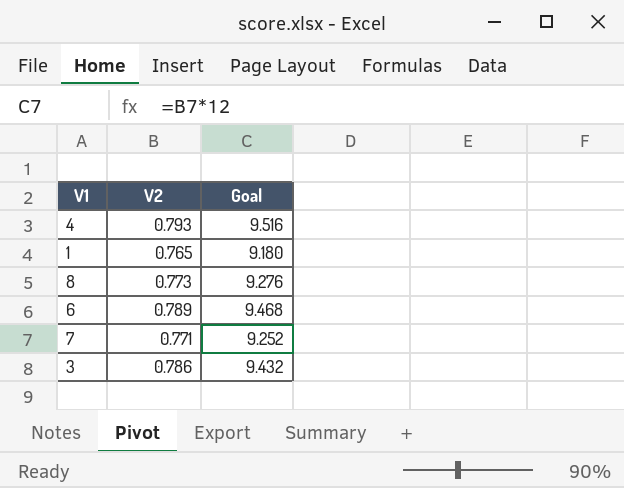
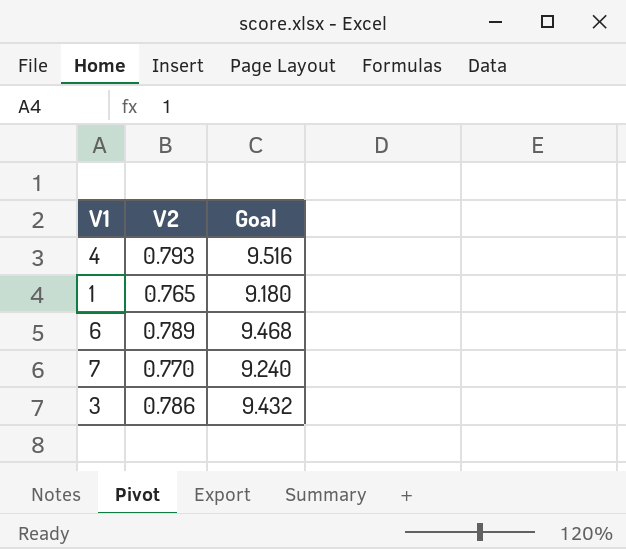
row 8: 0.773 | 9.276 -> none
7 | V2: 0.771 -> 0.770
7 | Goal: 9.252 -> 9.240

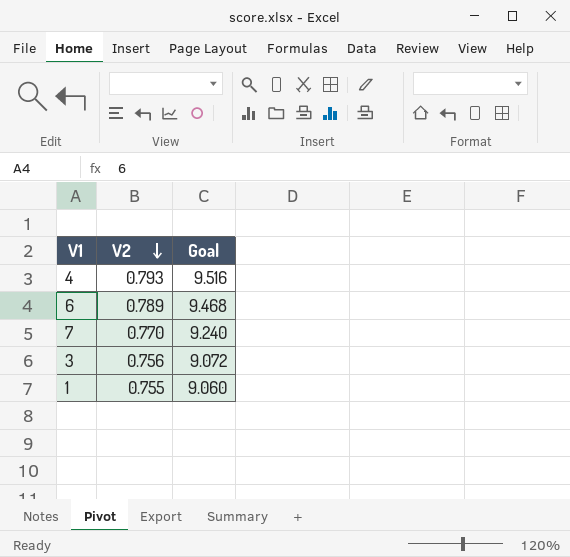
row order: none -> V2 descending
3 | V2: 0.786 -> 0.756
3 | Goal: 9.432 -> 9.072
1 | V2: 0.765 -> 0.755
1 | Goal: 9.180 -> 9.060

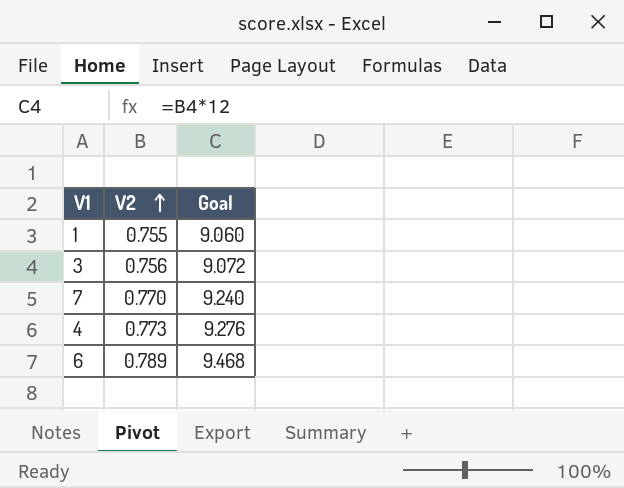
row order: V2 descending -> V2 ascending
4 | V2: 0.793 -> 0.773
4 | Goal: 9.516 -> 9.276

